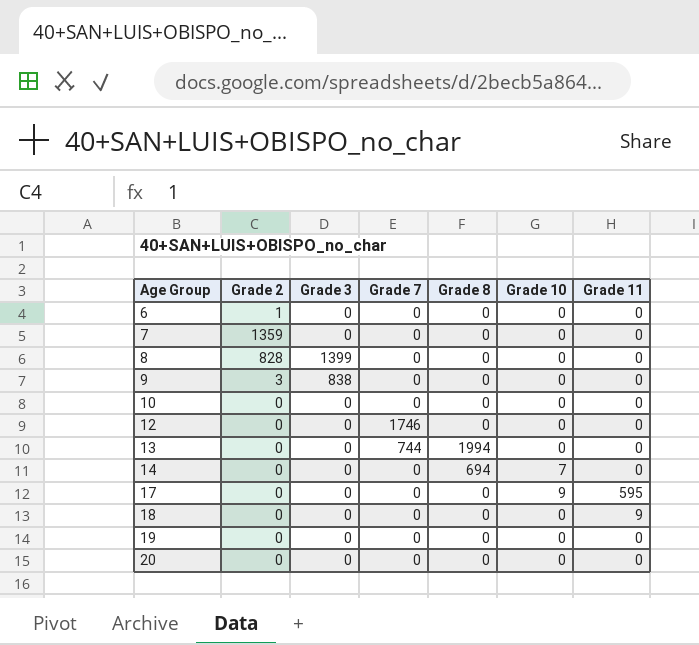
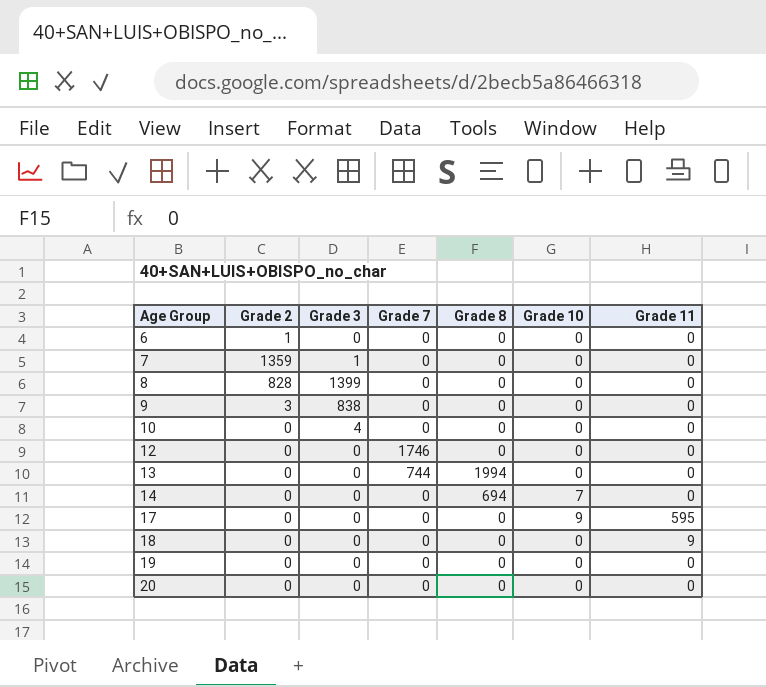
7 | Grade 3: 0 -> 1
10 | Grade 3: 0 -> 4

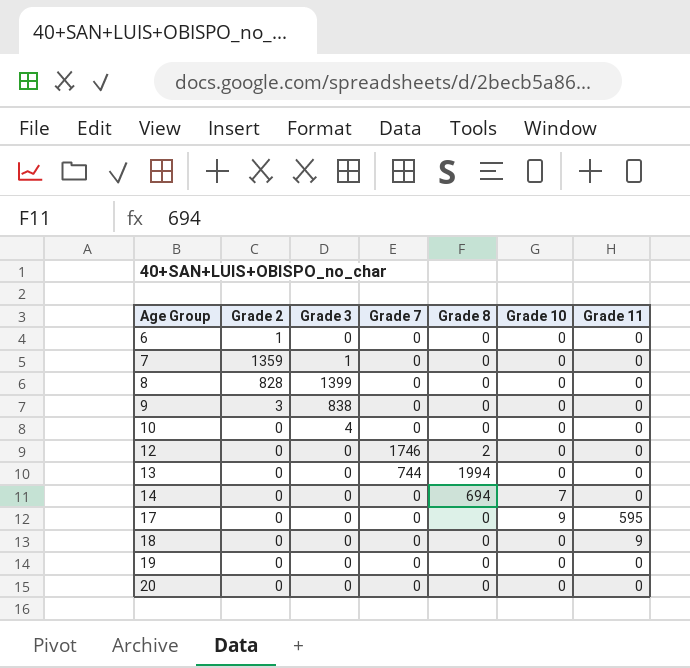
12 | Grade 8: 0 -> 2

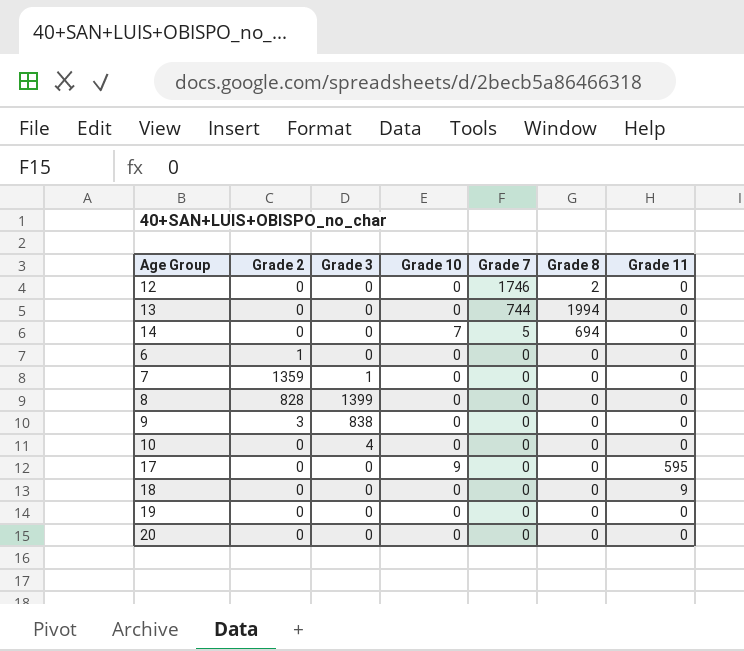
row order: Age Group ascending -> Grade 7 descending
column Grade 10 | position: 6 -> 4
14 | Grade 7: 0 -> 5

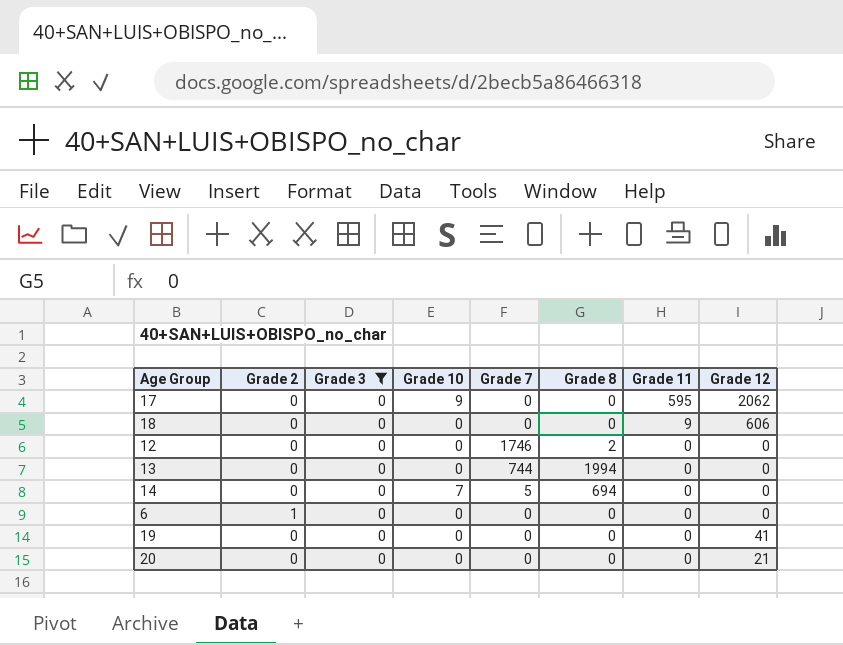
filter: none -> Grade 3 = 0
row order: Grade 7 descending -> Grade 11 descending
column Grade 12 | position: none -> 8

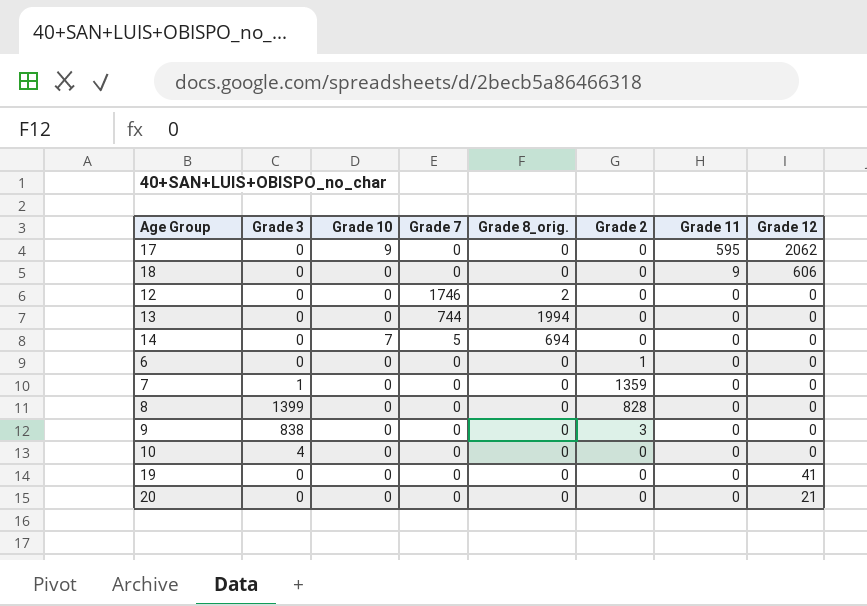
filter: Grade 3 = 0 -> none
column name: Grade 8 -> Grade 8_orig.
column Grade 2 | position: 2 -> 6

